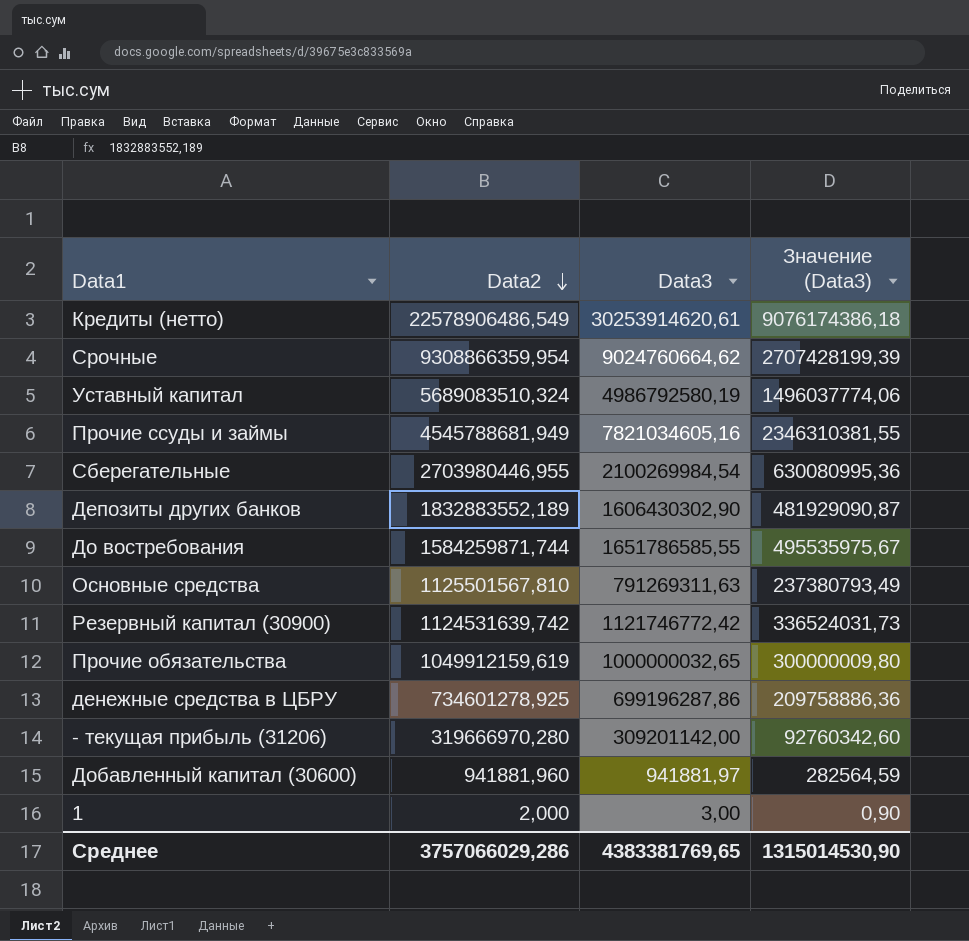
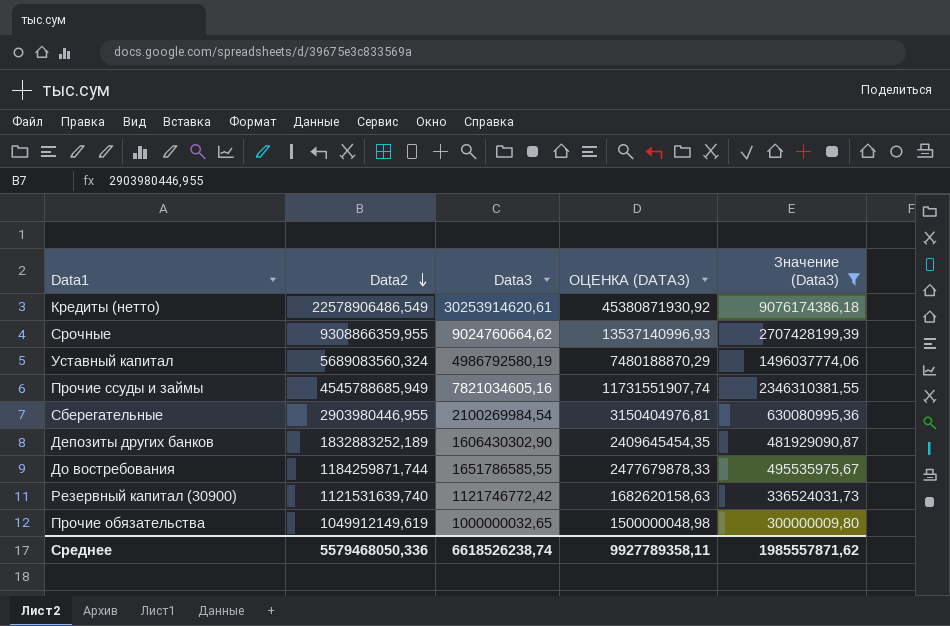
filter: none -> Значение (Data3) >= 300000009,80
column ОЦЕНКА (DATA3) | formula: none -> [Data3] * 1,5
Срочные | Data2: 9308866359,954 -> 9308866359,955
Уставный капитал | Data2: 5689083510,324 -> 5689083560,324
Прочие ссуды и займы | Data2: 4545788681,949 -> 4545788685,949
Сберегательные | Data2: 2703980446,955 -> 2903980446,955
Депозиты других банков | Data2: 1832883552,189 -> 1832883252,189
До востребования | Data2: 1584259871,744 -> 1184259871,744
Резервный капитал (30900) | Data2: 1124531639,742 -> 1121531639,740
Прочие обязательства | Data2: 1049912159,619 -> 1049912149,619
Среднее | Data2: 3757066029,286 -> 5579468050,336
Среднее | Data3: 4383381769,65 -> 6618526238,74
Среднее | Значение (Data3): 1315014530,90 -> 1985557871,62

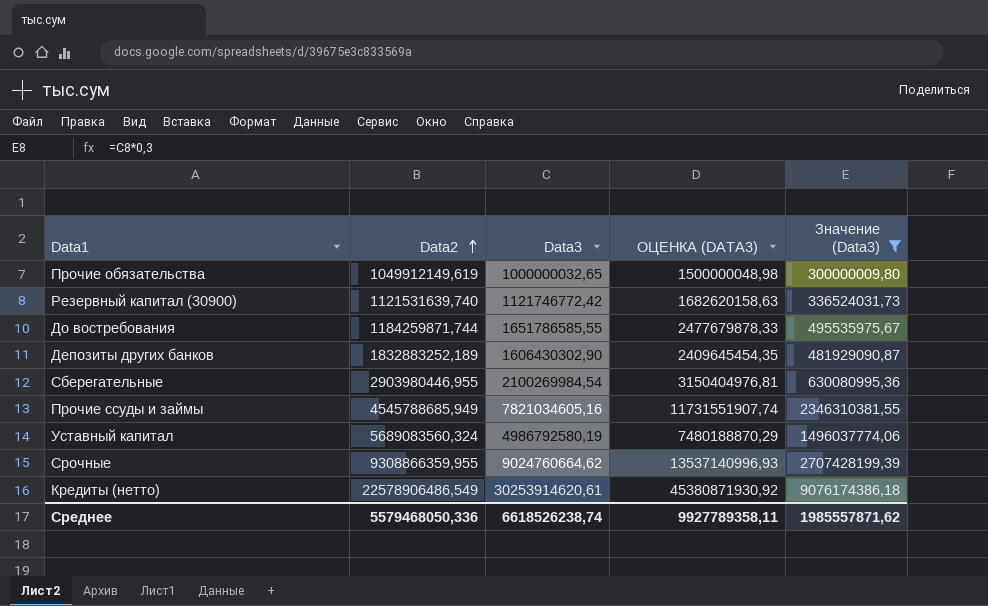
row order: Data2 descending -> Data2 ascending

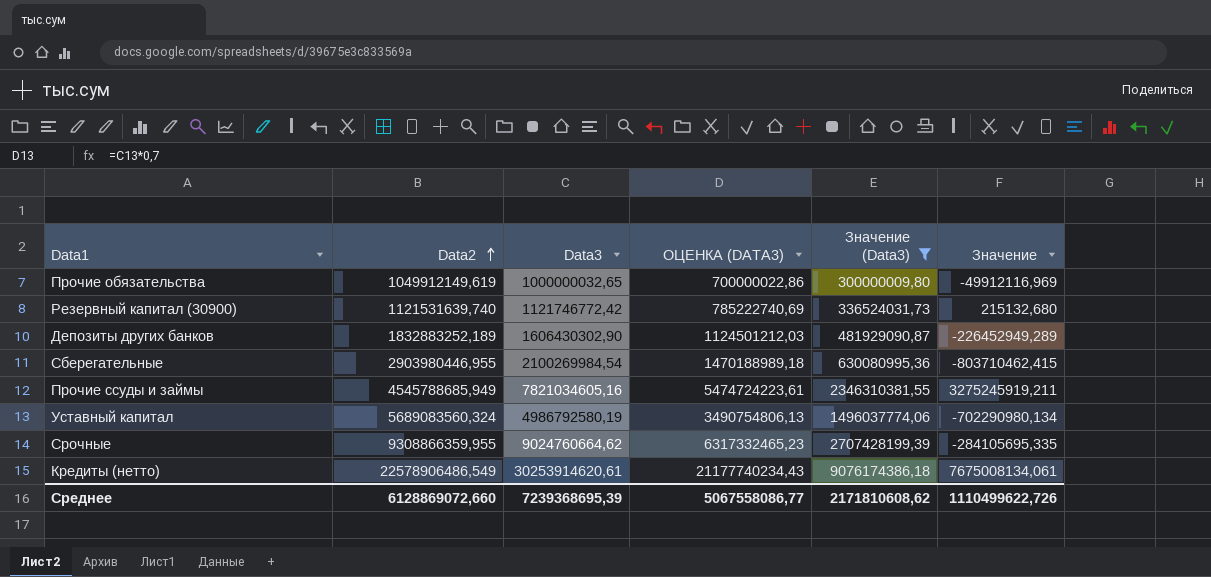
column ОЦЕНКА (DATA3) | formula: [Data3] * 1,5 -> [Data3] * 0,7
column Значение | formula: none -> [Data3] - [Data2]
row До востребования: 1184259871,744 | 1651786585,55 | 2477679878,33 | 495535975,67 -> none
Среднее | Data2: 5579468050,336 -> 6128869072,660
Среднее | Data3: 6618526238,74 -> 7239368695,39
Среднее | ОЦЕНКА (DATA3): 9927789358,11 -> 5067558086,77
Среднее | Значение (Data3): 1985557871,62 -> 2171810608,62

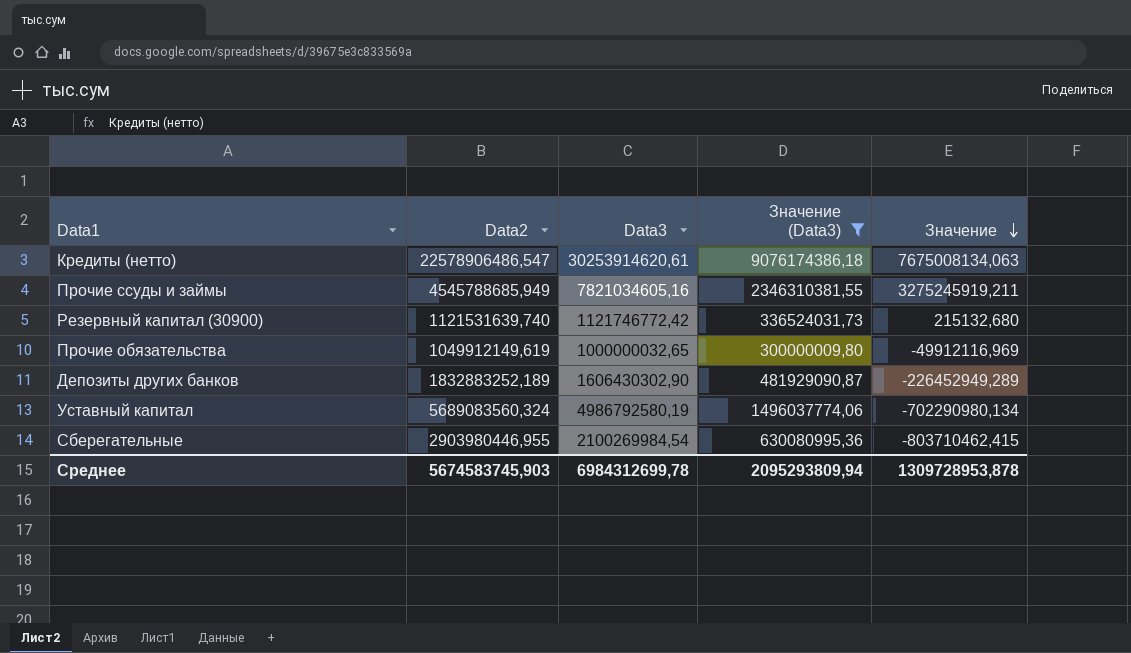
row order: Data2 ascending -> Значение descending
column ОЦЕНКА (DATA3) | formula: [Data3] * 0,7 -> none
row Срочные: 9308866359,955 | 9024760664,62 | 6317332465,23 | 2707428199,39 | -284105695,335 -> none
Кредиты (нетто) | Data2: 22578906486,549 -> 22578906486,547
Кредиты (нетто) | Значение: 7675008134,061 -> 7675008134,063
Среднее | Data2: 6128869072,660 -> 5674583745,903
Среднее | Data3: 7239368695,39 -> 6984312699,78
Среднее | Значение (Data3): 2171810608,62 -> 2095293809,94
Среднее | Значение: 1110499622,726 -> 1309728953,878

